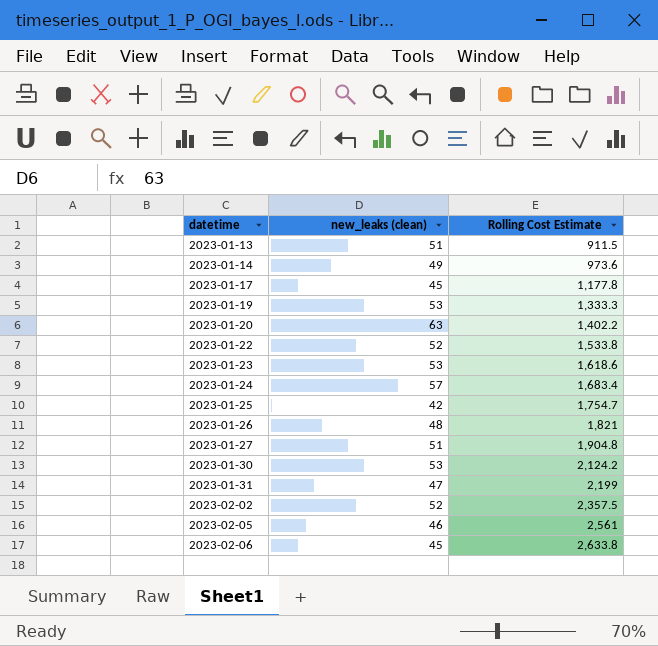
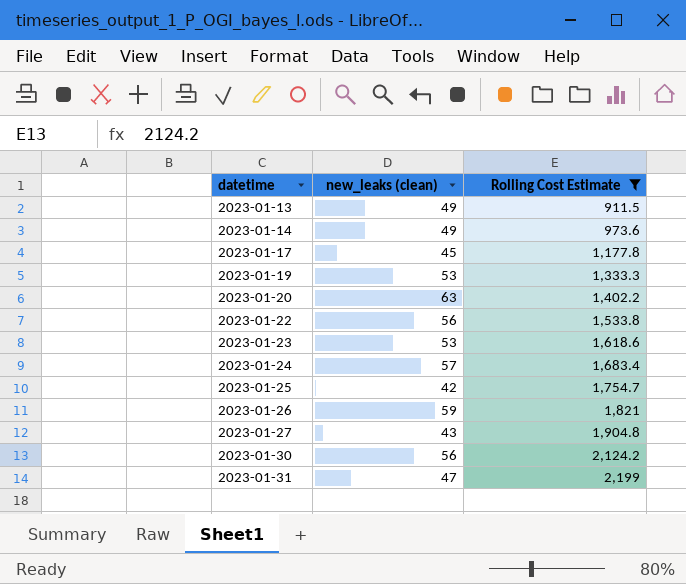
filter: none -> Rolling Cost Estimate <= 2,199
2023-01-13 | new_leaks (clean): 51 -> 49
2023-01-22 | new_leaks (clean): 52 -> 56
2023-01-26 | new_leaks (clean): 48 -> 59
2023-01-27 | new_leaks (clean): 51 -> 43
2023-01-30 | new_leaks (clean): 53 -> 56

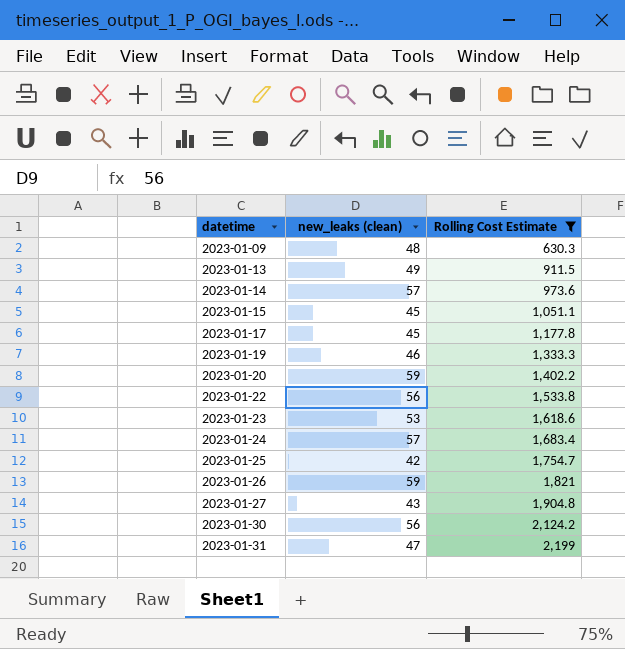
row 2023-01-09: none -> 48 | 630.3
2023-01-14 | new_leaks (clean): 49 -> 57
row 2023-01-15: none -> 45 | 1,051.1
2023-01-19 | new_leaks (clean): 53 -> 46
2023-01-20 | new_leaks (clean): 63 -> 59

